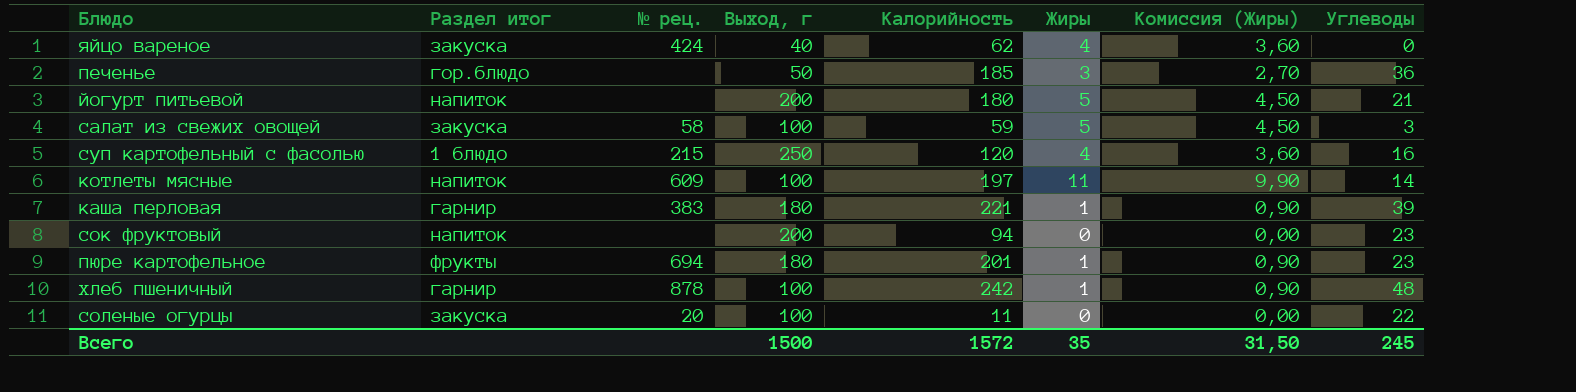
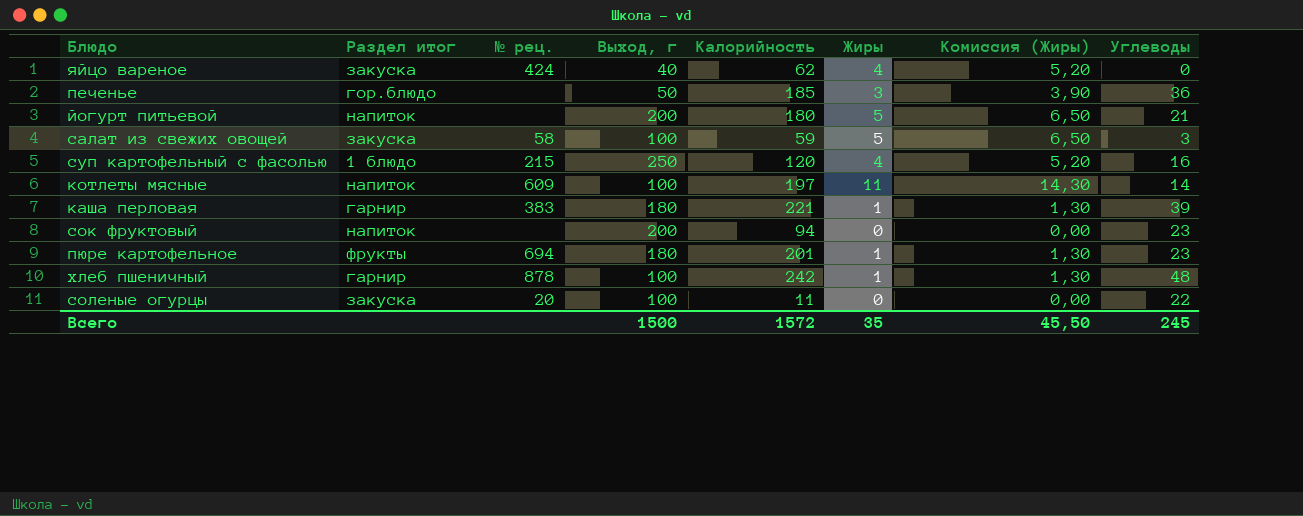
column Комиссия (Жиры) | formula: [Жиры] * 0,9 -> [Жиры] * 1,3
Всего | Комиссия (Жиры): 31,50 -> 45,50

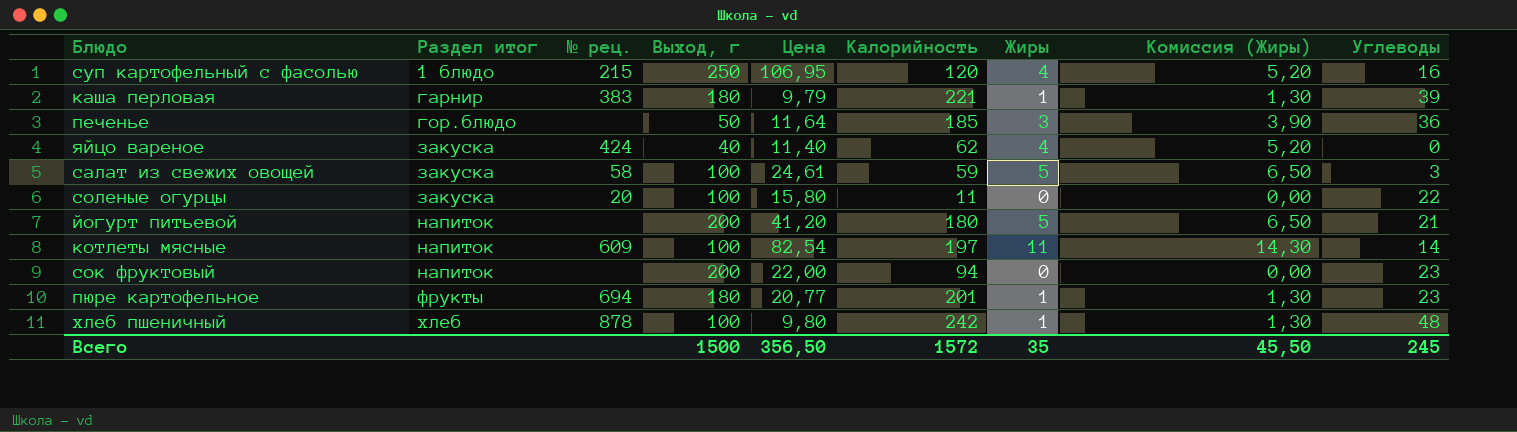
row order: none -> Раздел итог ascending
column Цена | position: none -> 5
хлеб пшеничный | Раздел итог: гарнир -> хлеб

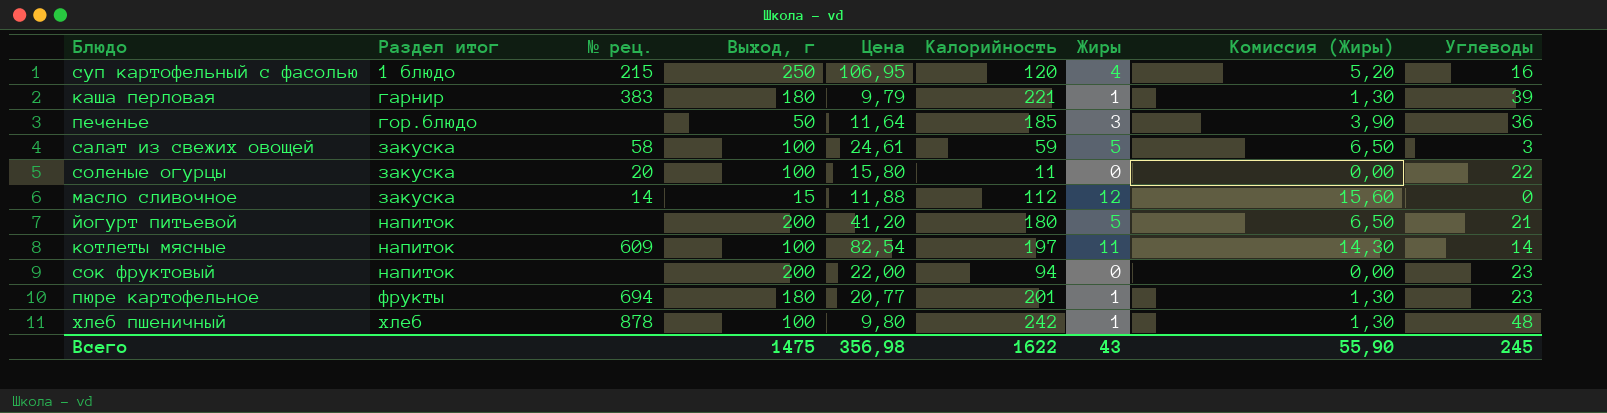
row яйцо вареное: закуска | 424 | 40 | 11,40 | 62 | 4 | 5,20 | 0 -> none
row масло сливочное: none -> закуска | 14 | 15 | 11,88 | 112 | 12 | 15,60 | 0
Всего | Выход, г: 1500 -> 1475
Всего | Цена: 356,50 -> 356,98
Всего | Калорийность: 1572 -> 1622
Всего | Жиры: 35 -> 43
Всего | Комиссия (Жиры): 45,50 -> 55,90

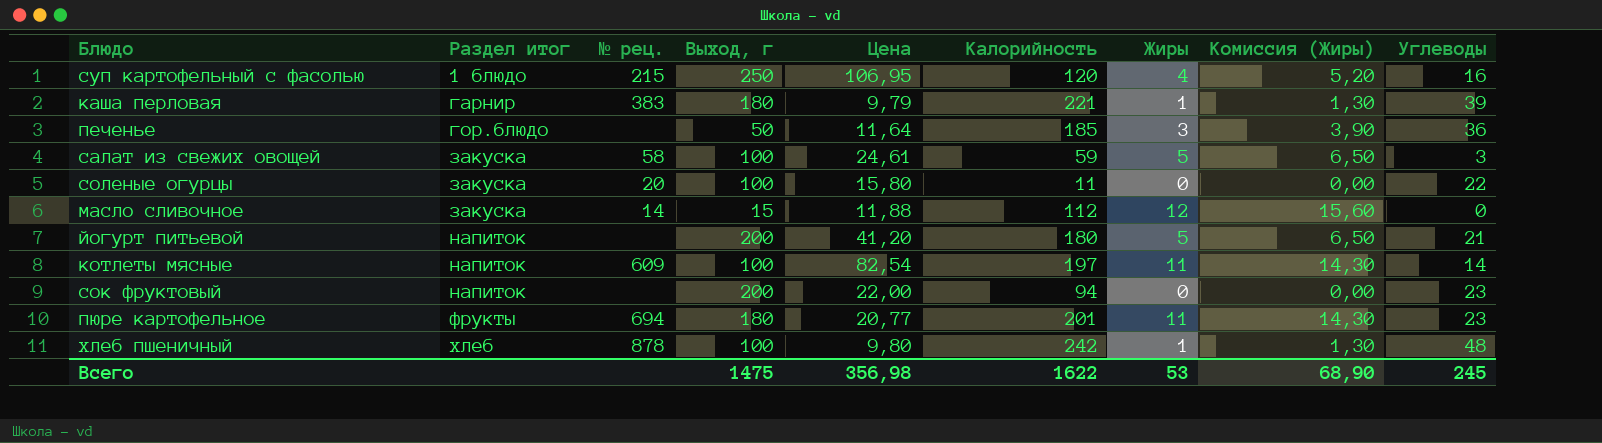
пюре картофельное | Жиры: 1 -> 11
пюре картофельное | Комиссия (Жиры): 1,30 -> 14,30
Всего | Жиры: 43 -> 53
Всего | Комиссия (Жиры): 55,90 -> 68,90

